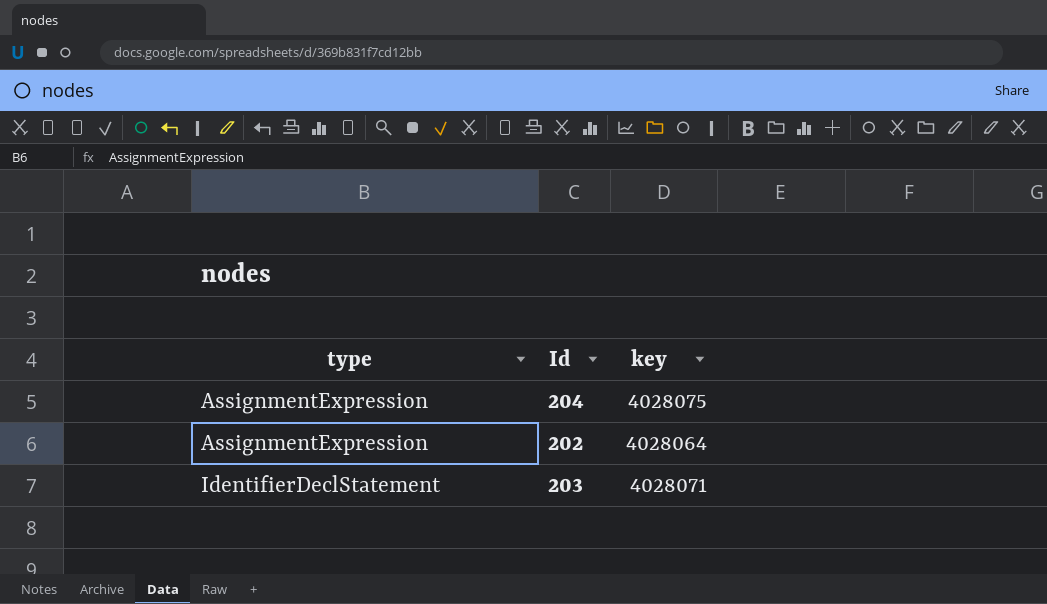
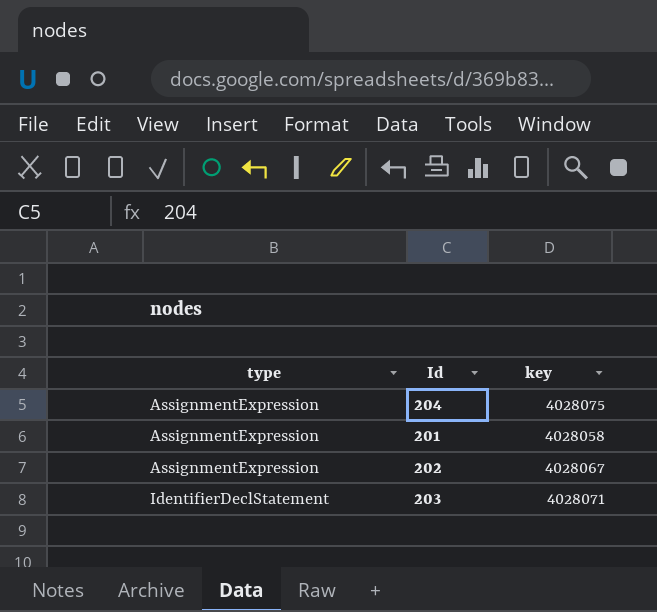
row 201: none -> AssignmentExpression | 4028058
202 | key: 4028064 -> 4028067

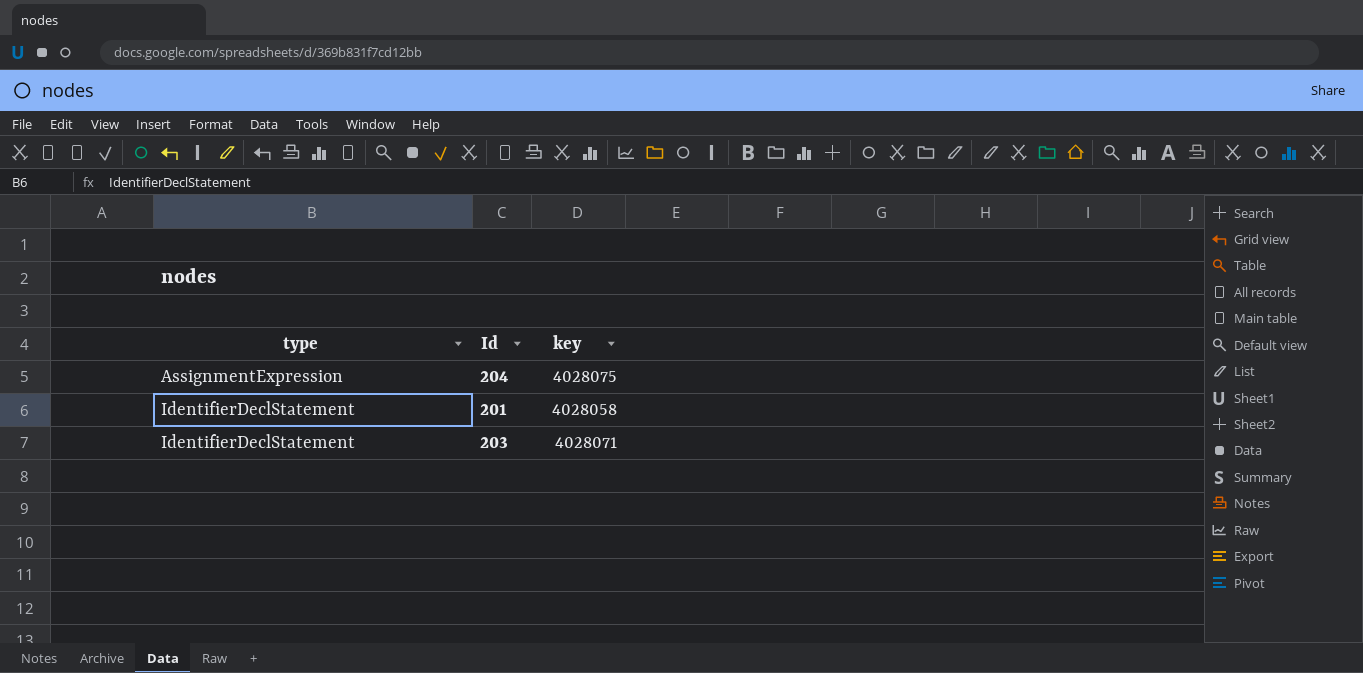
row 202: AssignmentExpression | 4028067 -> none
201 | type: AssignmentExpression -> IdentifierDeclStatement

